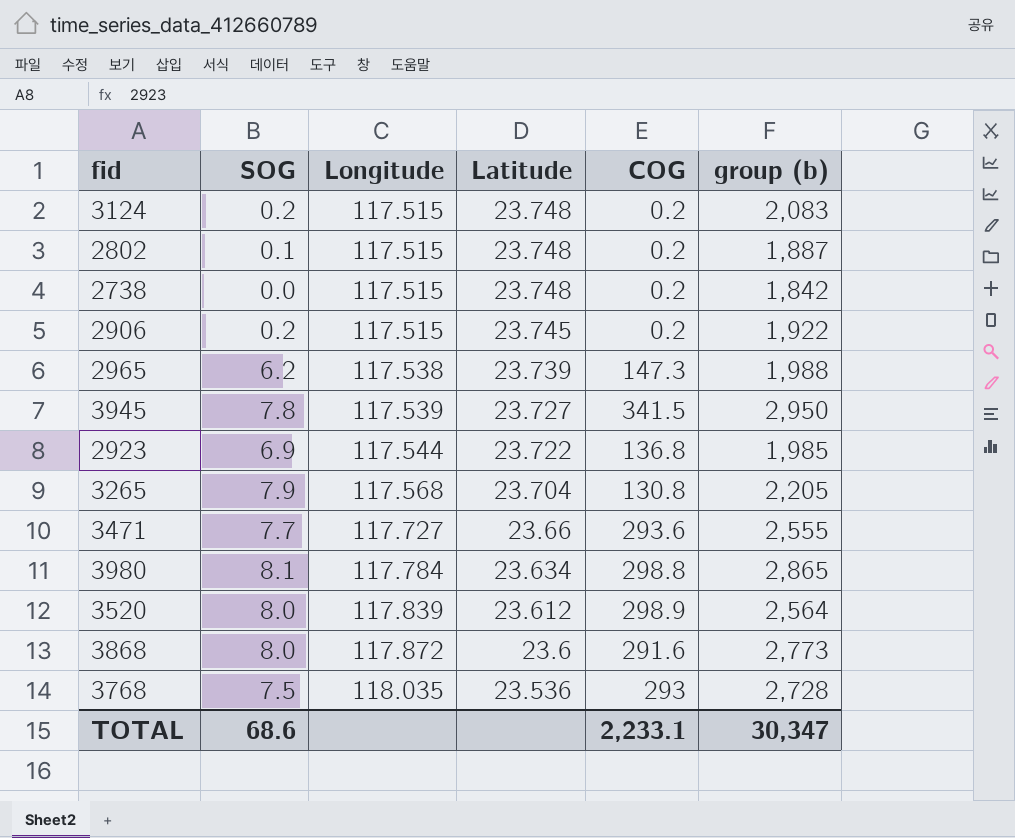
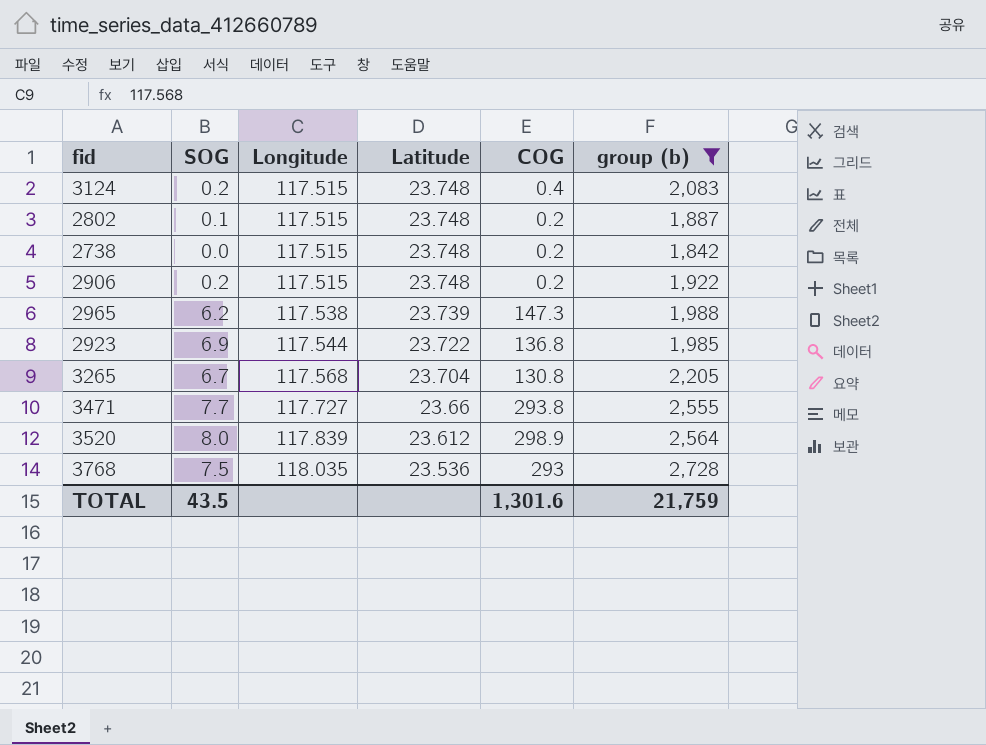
filter: none -> group (b) <= 2,728
3124 | COG: 0.2 -> 0.4
2906 | Latitude: 23.745 -> 23.748
3265 | SOG: 7.9 -> 6.7
3471 | COG: 293.6 -> 293.8
TOTAL | SOG: 68.6 -> 43.5
TOTAL | COG: 2,233.1 -> 1,301.6
TOTAL | group (b): 30,347 -> 21,759

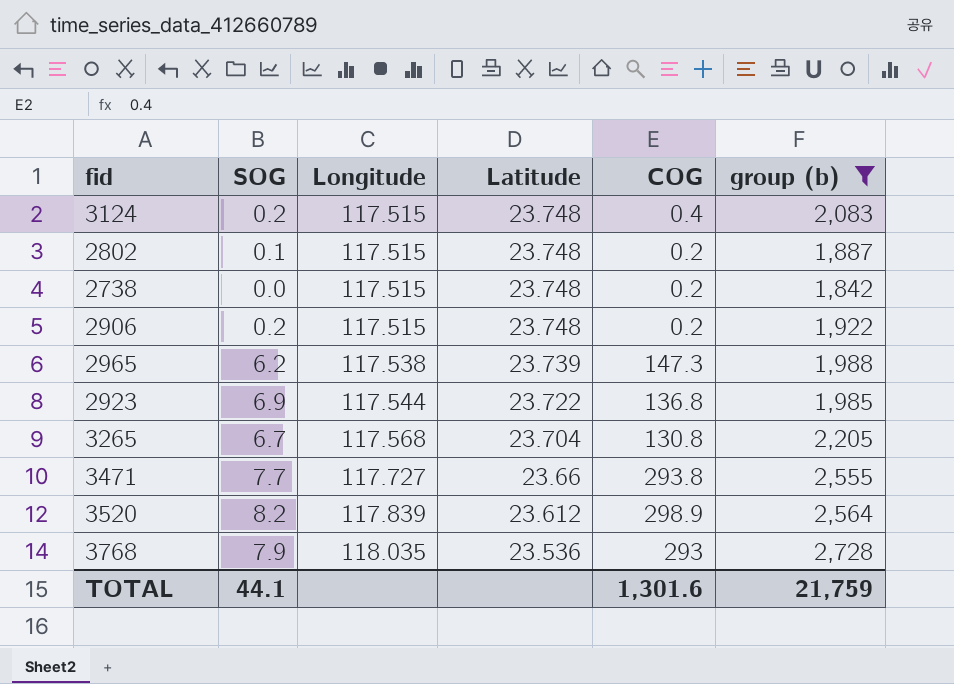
3520 | SOG: 8.0 -> 8.2
3768 | SOG: 7.5 -> 7.9
TOTAL | SOG: 43.5 -> 44.1

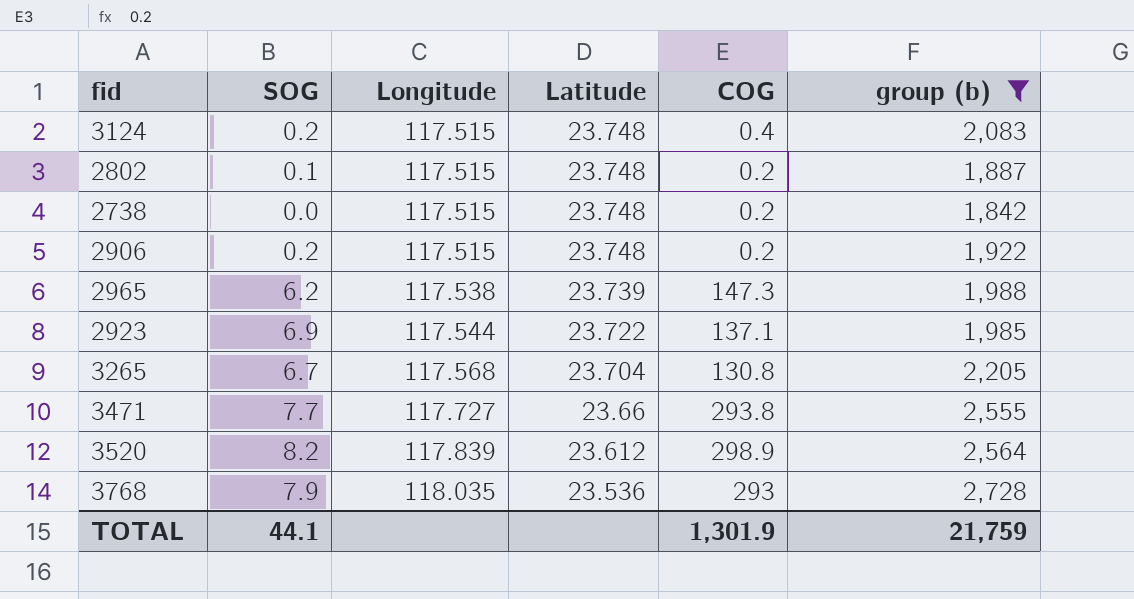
2923 | COG: 136.8 -> 137.1
TOTAL | COG: 1,301.6 -> 1,301.9

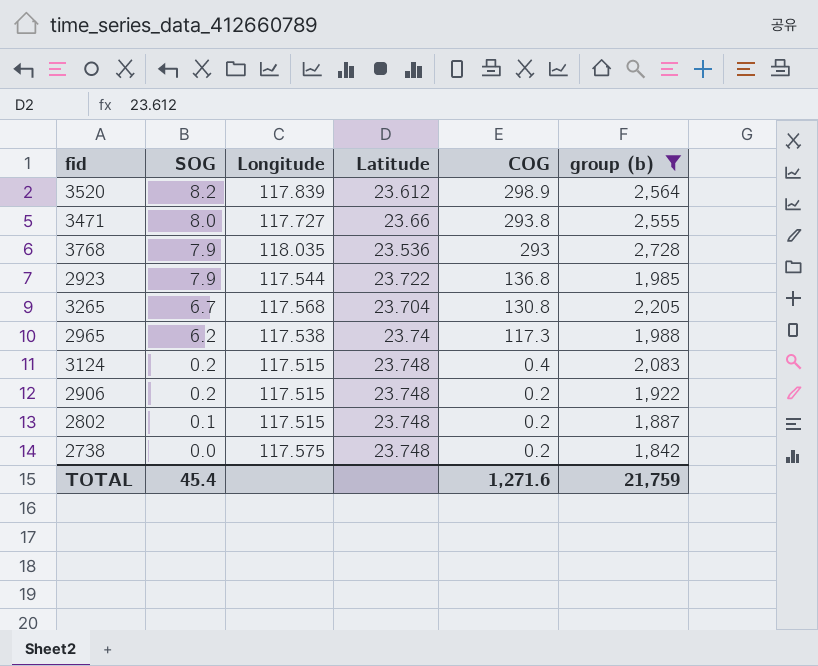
row order: Longitude ascending -> SOG descending
3471 | SOG: 7.7 -> 8.0
2923 | SOG: 6.9 -> 7.9
2923 | COG: 137.1 -> 136.8
2965 | Latitude: 23.739 -> 23.74
2965 | COG: 147.3 -> 117.3
2738 | Longitude: 117.515 -> 117.575
TOTAL | SOG: 44.1 -> 45.4
TOTAL | COG: 1,301.9 -> 1,271.6

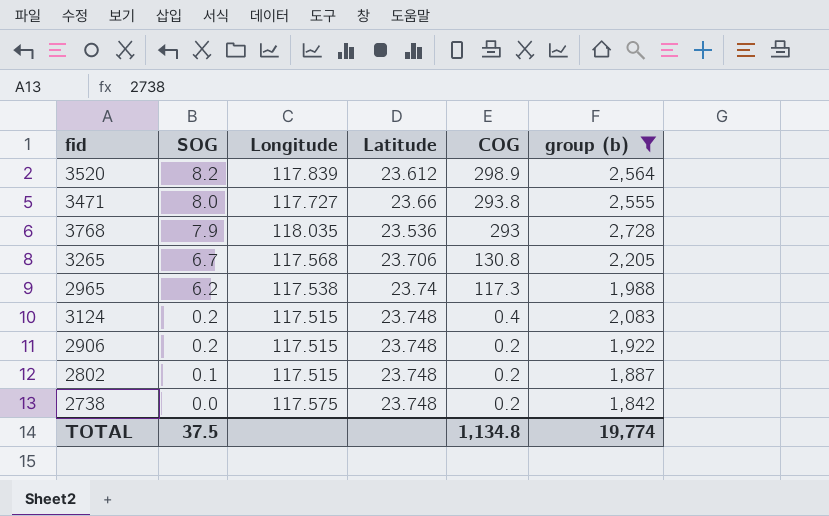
row 2923: 7.9 | 117.544 | 23.722 | 136.8 | 1,985 -> none
3265 | Latitude: 23.704 -> 23.706
TOTAL | SOG: 45.4 -> 37.5
TOTAL | COG: 1,271.6 -> 1,134.8
TOTAL | group (b): 21,759 -> 19,774

